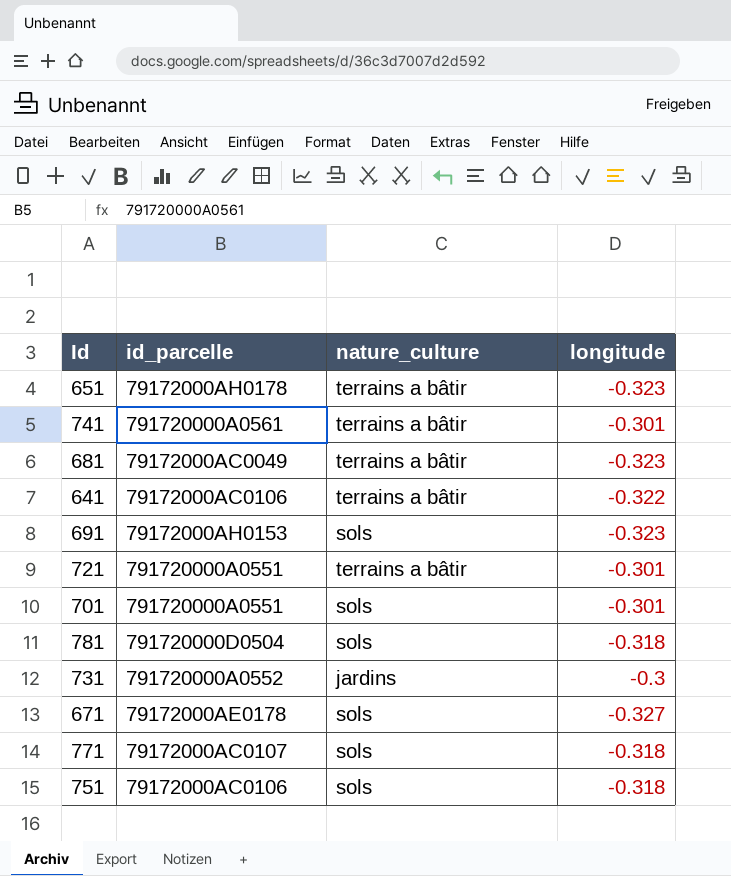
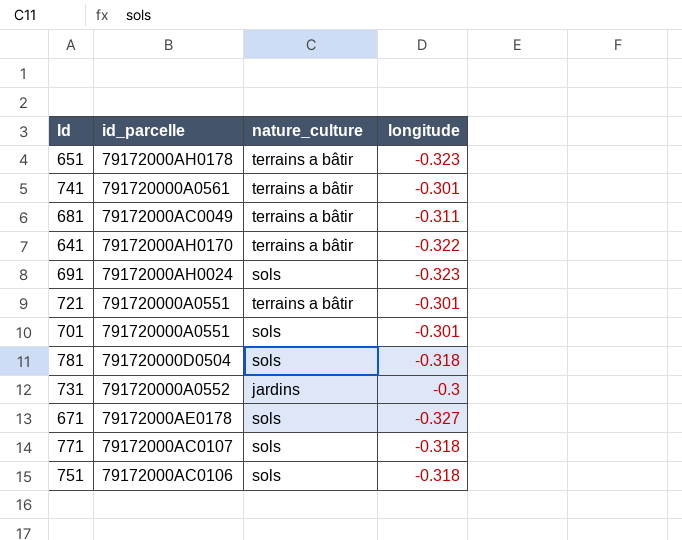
681 | longitude: -0.323 -> -0.311
641 | id_parcelle: 79172000AC0106 -> 79172000AH0170
691 | id_parcelle: 79172000AH0153 -> 79172000AH0024

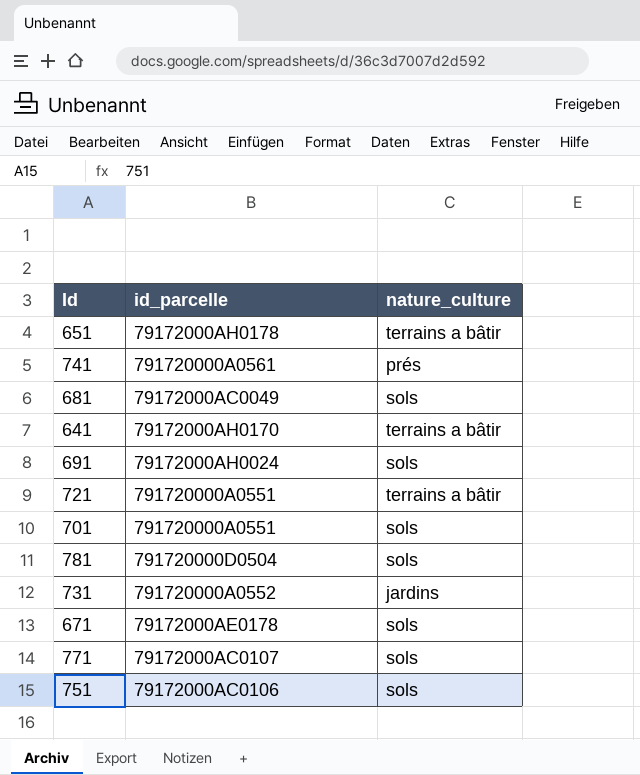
column longitude | position: 4 -> none
741 | nature_culture: terrains a bâtir -> prés
681 | nature_culture: terrains a bâtir -> sols

